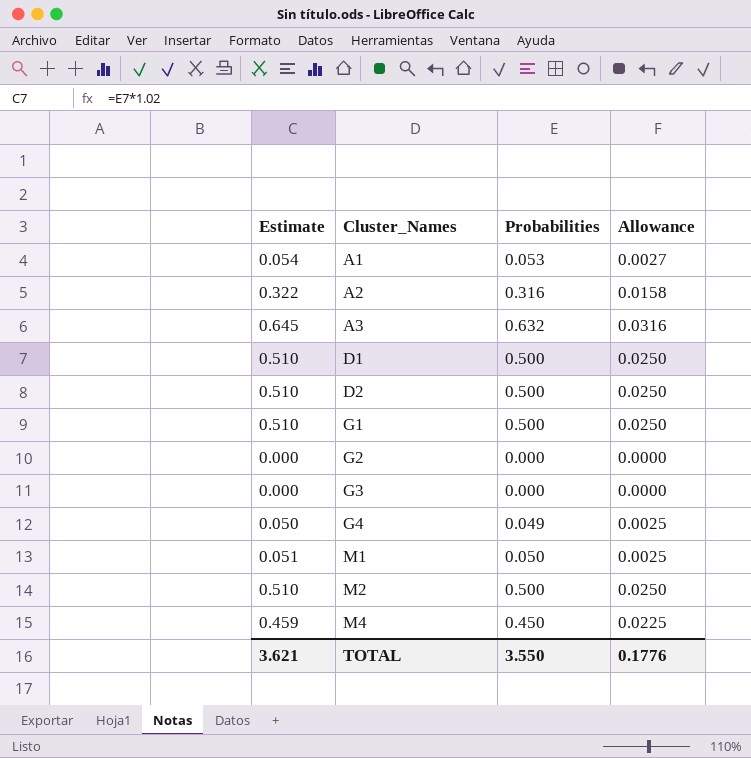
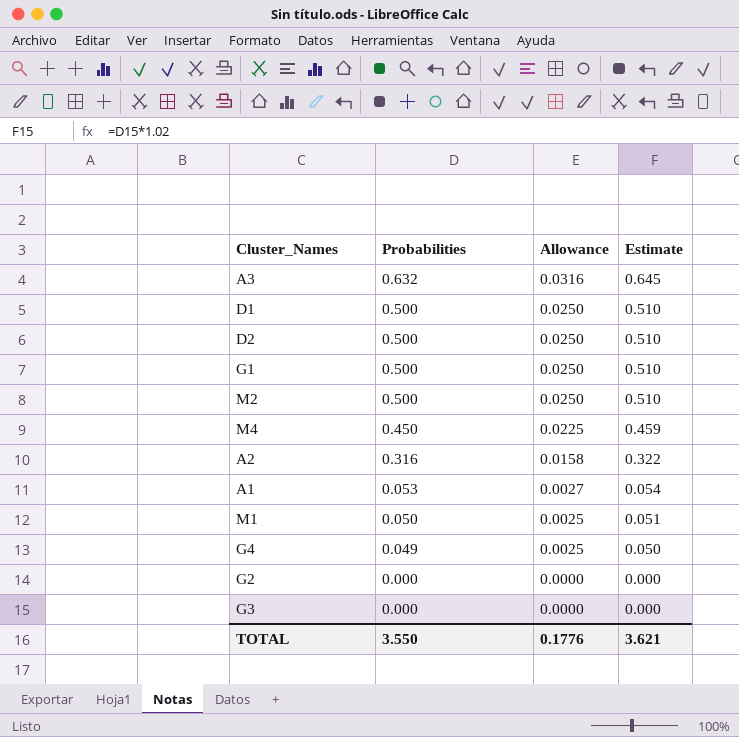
row order: Cluster_Names ascending -> Probabilities descending
column Estimate | position: 1 -> 4

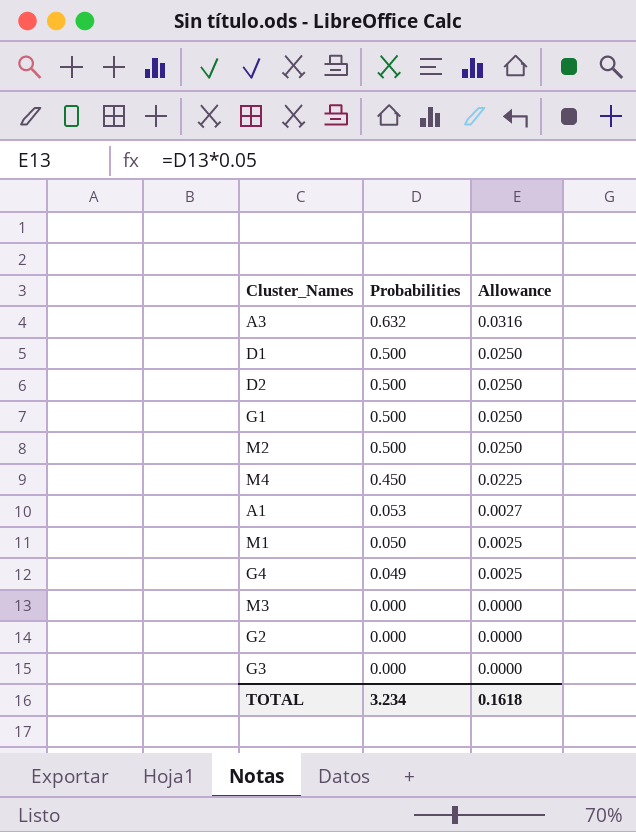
column Estimate | formula: [Probabilities] * 1.02 -> none
row A2: 0.316 | 0.0158 | 0.322 -> none
row M3: none -> 0.000 | 0.0000
TOTAL | Probabilities: 3.550 -> 3.234
TOTAL | Allowance: 0.1776 -> 0.1618

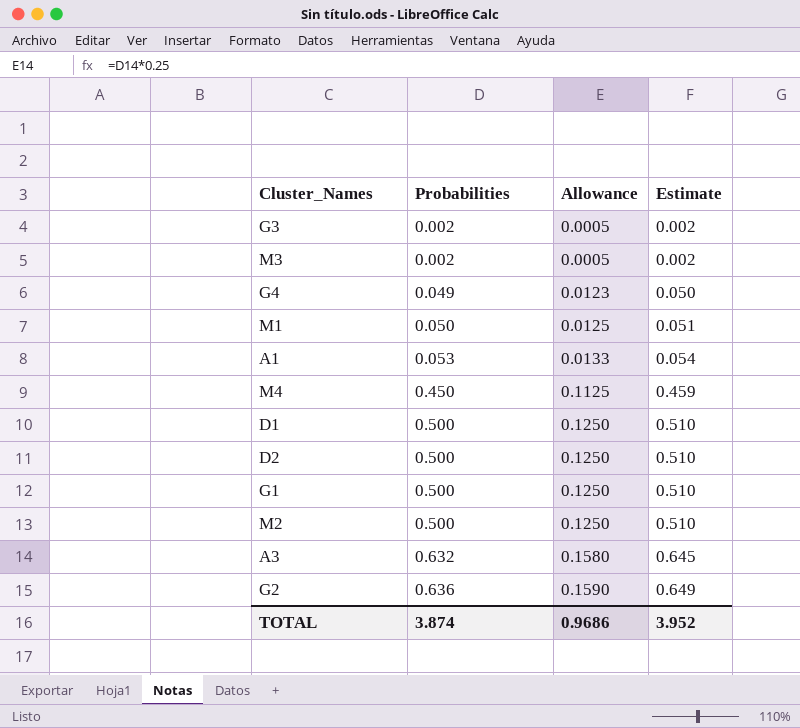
row order: Probabilities descending -> Probabilities ascending
column Allowance | formula: [Probabilities] * 0.05 -> [Probabilities] * 0.25
column Estimate | formula: none -> [Probabilities] * 1.02
G3 | Probabilities: 0.000 -> 0.002
M3 | Probabilities: 0.000 -> 0.002
G2 | Probabilities: 0.000 -> 0.636
TOTAL | Probabilities: 3.234 -> 3.874
TOTAL | Allowance: 0.1618 -> 0.9686

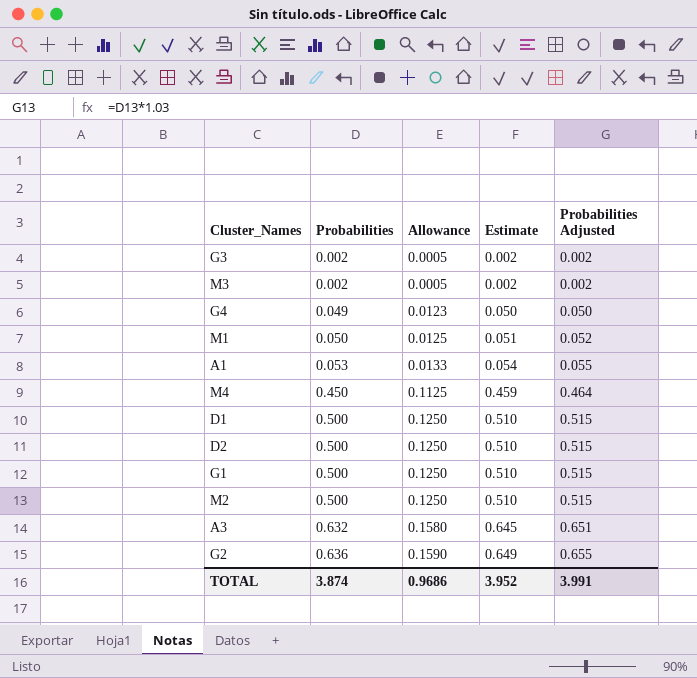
column Probabilities Adjusted | formula: none -> [Probabilities] * 1.03

